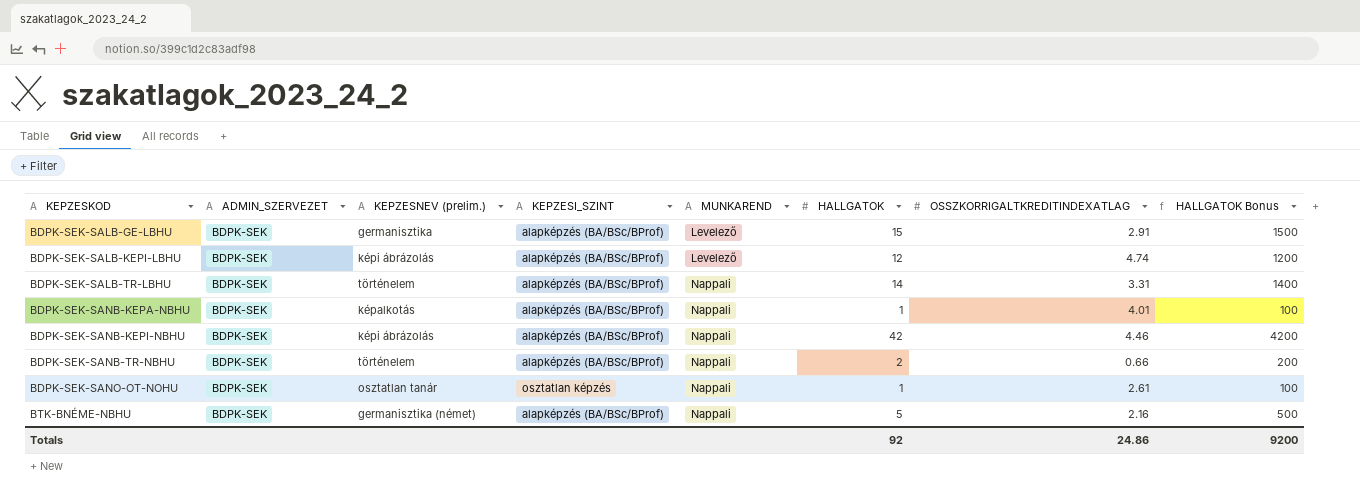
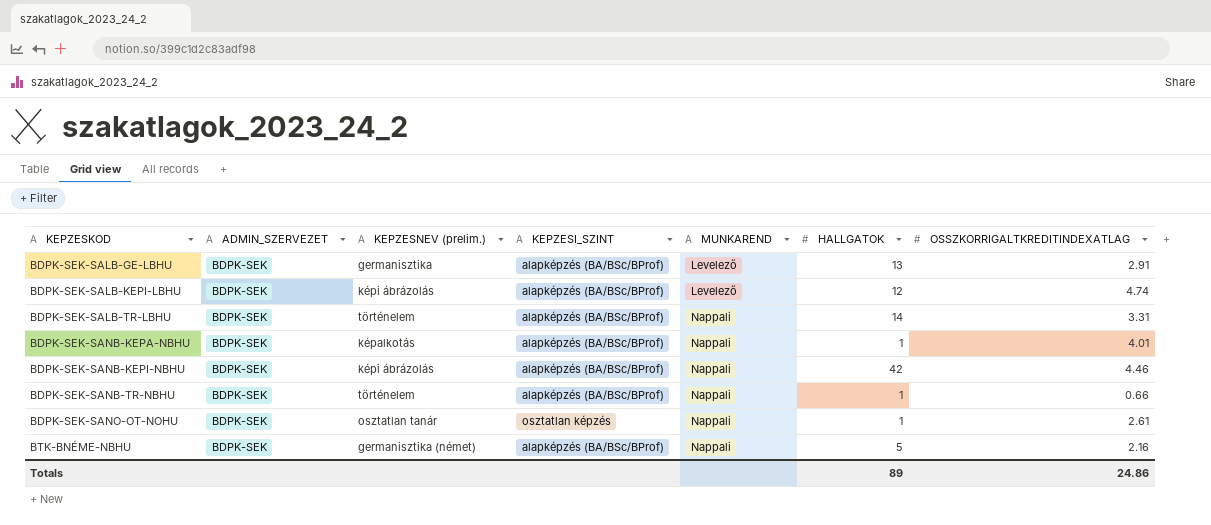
column HALLGATOK Bonus | formula: [HALLGATOK] * 100 -> none
BDPK-SEK-SALB-GE-LBHU | HALLGATOK: 15 -> 13
BDPK-SEK-SANB-TR-NBHU | HALLGATOK: 2 -> 1
Totals | HALLGATOK: 92 -> 89

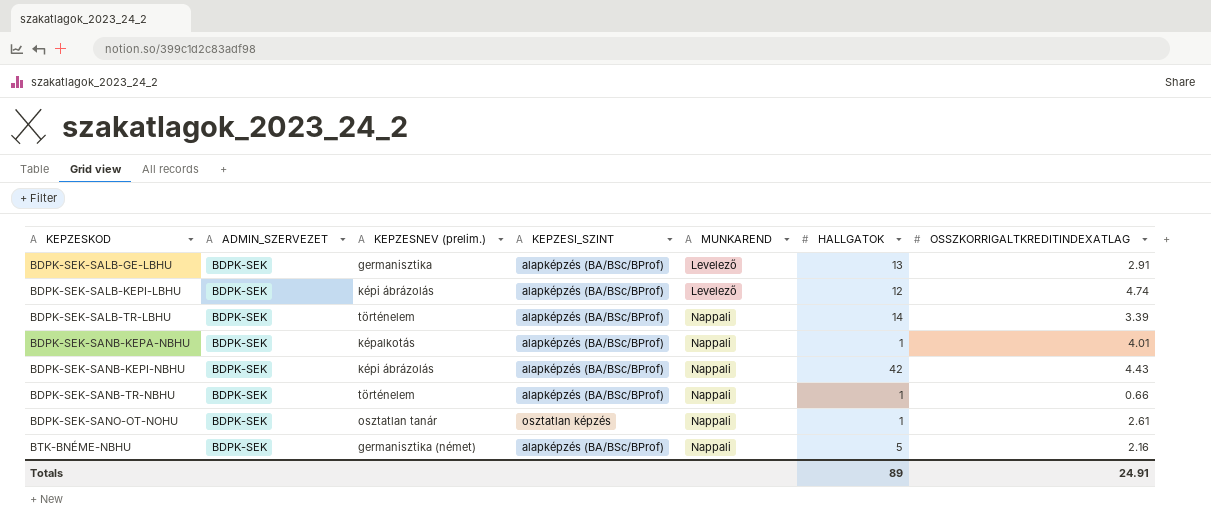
BDPK-SEK-SALB-TR-LBHU | OSSZKORRIGALTKREDITINDEXATLAG: 3.31 -> 3.39
BDPK-SEK-SANB-KEPI-NBHU | OSSZKORRIGALTKREDITINDEXATLAG: 4.46 -> 4.43
Totals | OSSZKORRIGALTKREDITINDEXATLAG: 24.86 -> 24.91

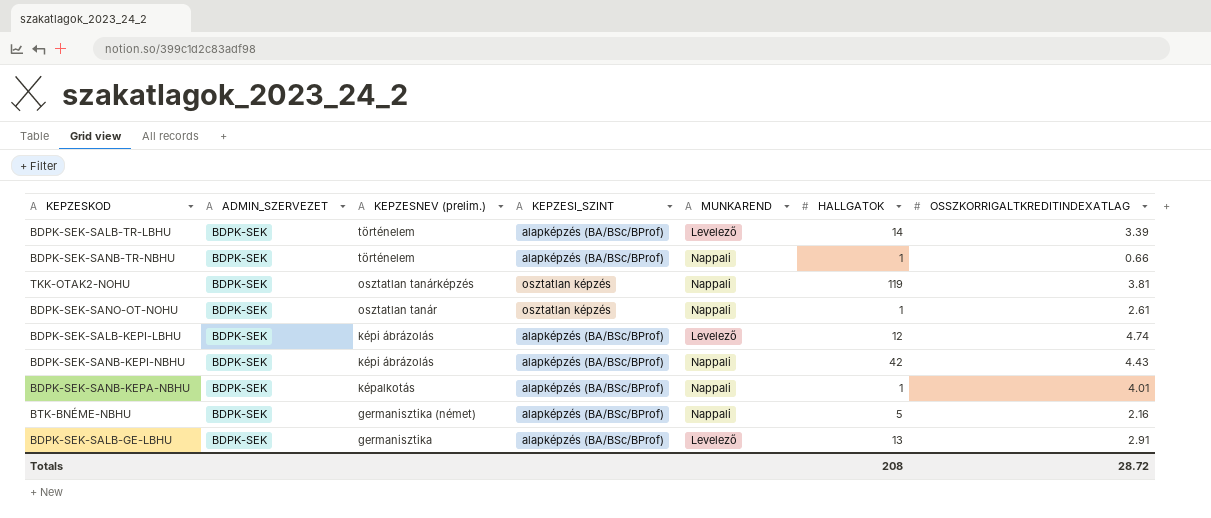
row order: KEPZESKOD ascending -> KEPZESNEV (prelim.) descending
BDPK-SEK-SALB-TR-LBHU | MUNKAREND: Nappali -> Levelező
row TKK-OTAK2-NOHU: none -> BDPK-SEK | osztatlan tanárképzés | osztatlan képzés | Nappali | 119 | 3.81
Totals | HALLGATOK: 89 -> 208
Totals | OSSZKORRIGALTKREDITINDEXATLAG: 24.91 -> 28.72

